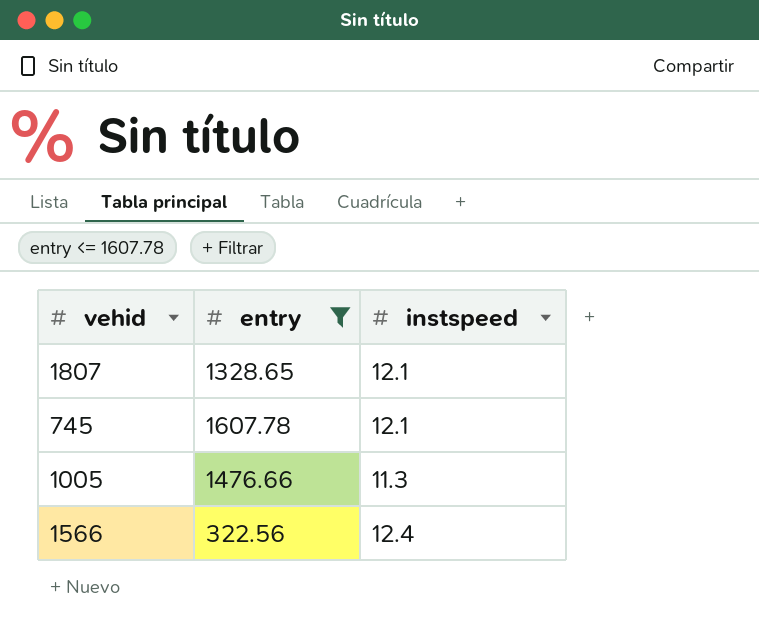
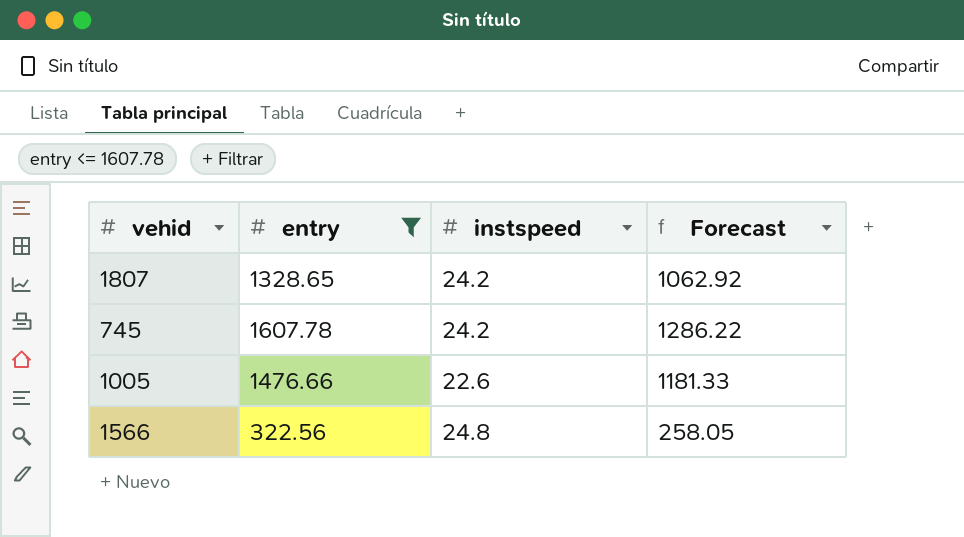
column Forecast | formula: none -> [entry] * 0.8
1807 | instspeed: 12.1 -> 24.2
745 | instspeed: 12.1 -> 24.2
1005 | instspeed: 11.3 -> 22.6
1566 | instspeed: 12.4 -> 24.8

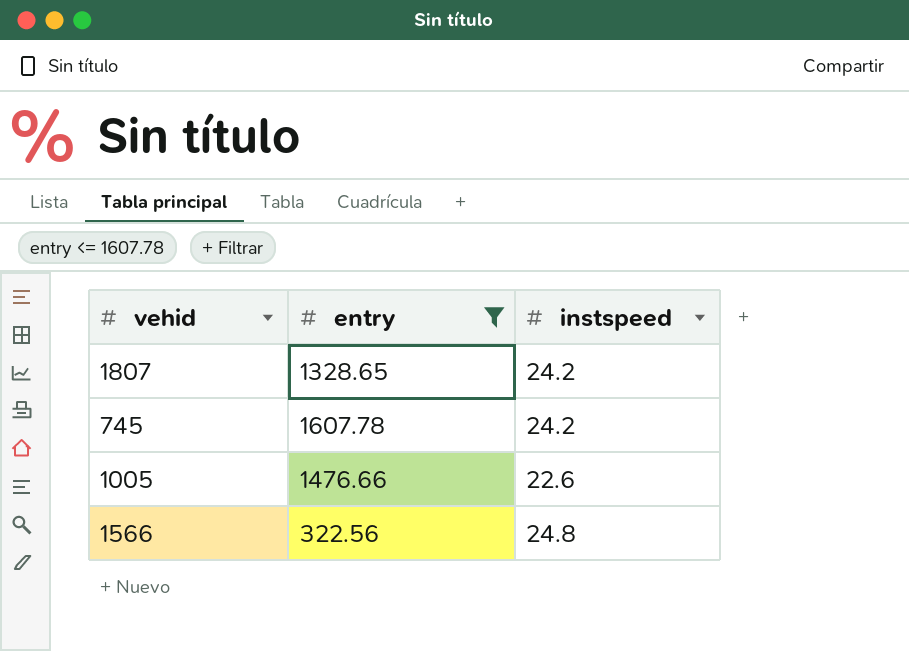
column Forecast | formula: [entry] * 0.8 -> none

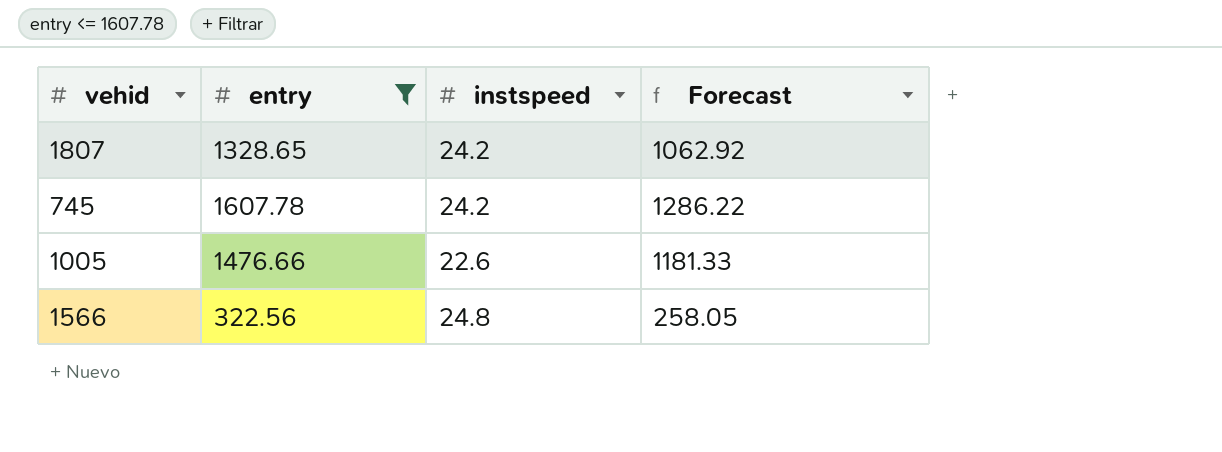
column Forecast | formula: none -> [entry] * 0.8

